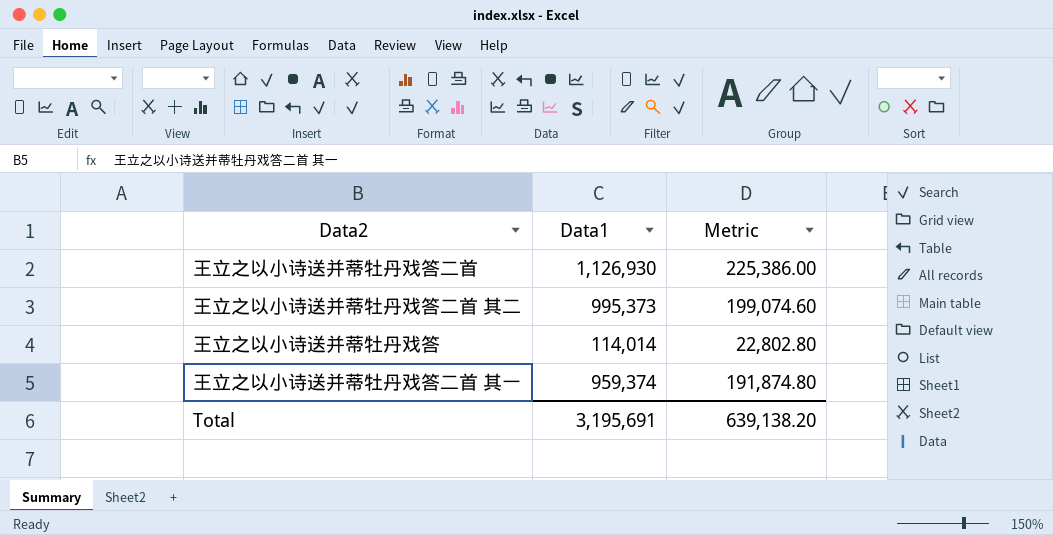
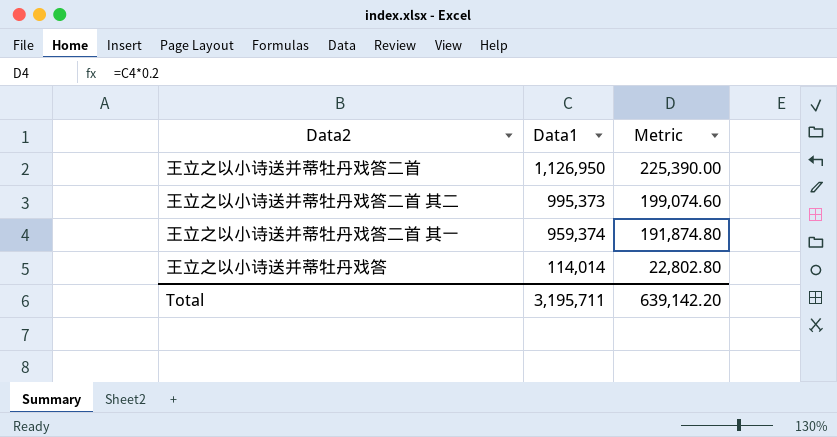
row order: none -> Data1 descending
王立之以小诗送并蒂牡丹戏答二首 | Data1: 1,126,930 -> 1,126,950
王立之以小诗送并蒂牡丹戏答二首 | Metric: 225,386.00 -> 225,390.00
Total | Data1: 3,195,691 -> 3,195,711
Total | Metric: 639,138.20 -> 639,142.20

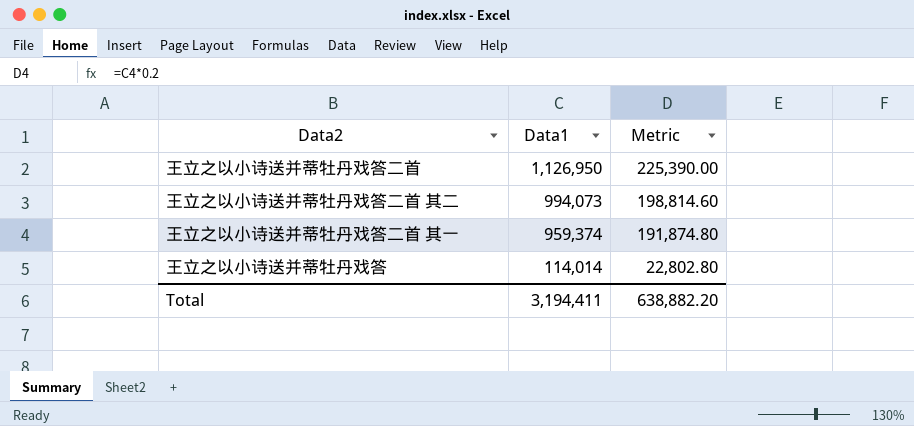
王立之以小诗送并蒂牡丹戏答二首 其二 | Data1: 995,373 -> 994,073
王立之以小诗送并蒂牡丹戏答二首 其二 | Metric: 199,074.60 -> 198,814.60
Total | Data1: 3,195,711 -> 3,194,411
Total | Metric: 639,142.20 -> 638,882.20

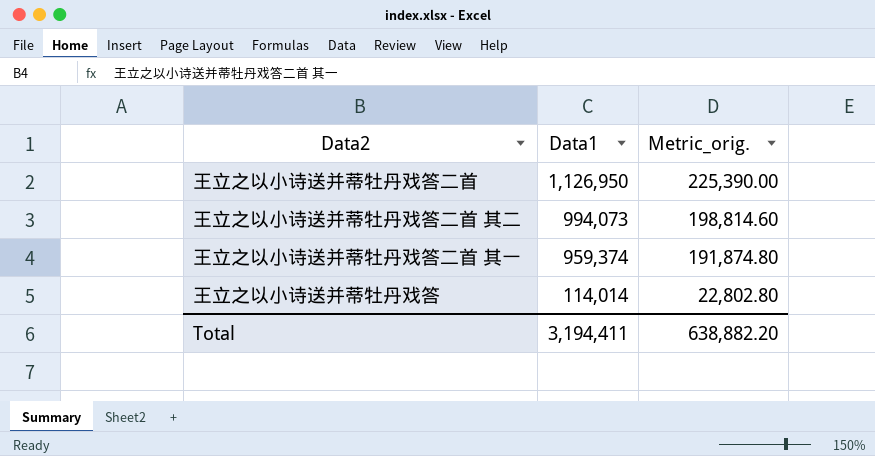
column name: Metric -> Metric_orig.

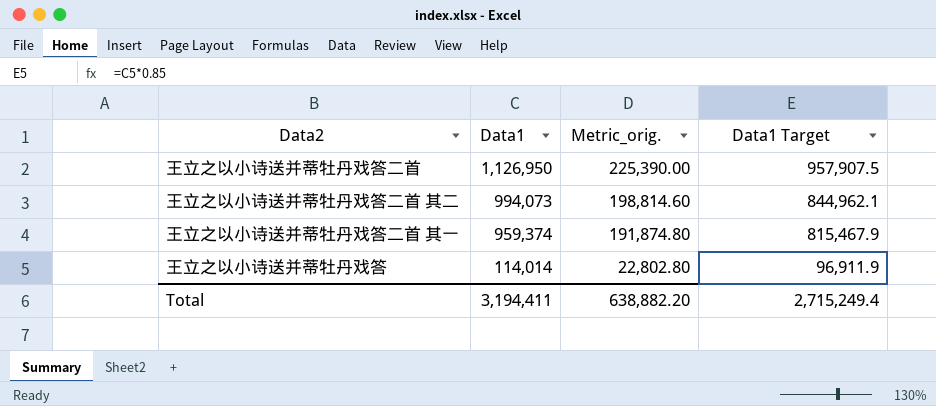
column Data1 Target | formula: none -> [Data1] * 0.85

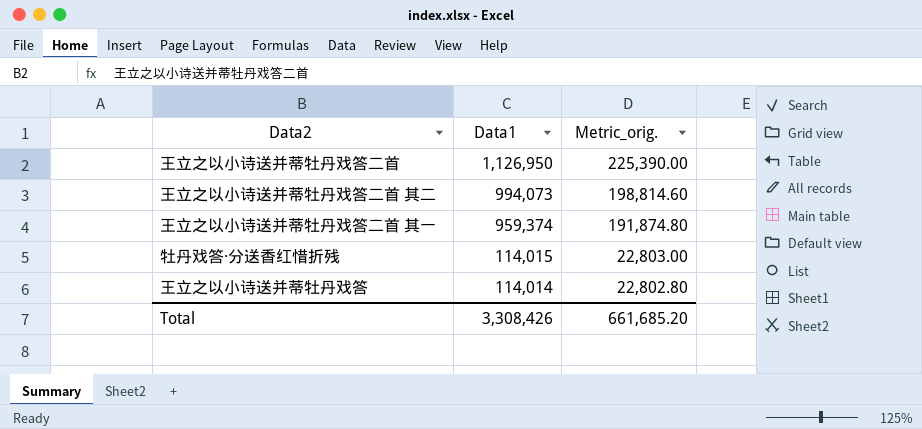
column Data1 Target | formula: [Data1] * 0.85 -> none
row 牡丹戏答·分送香红惜折残: none -> 114,015 | 22,803.00
Total | Data1: 3,194,411 -> 3,308,426
Total | Metric_orig.: 638,882.20 -> 661,685.20

